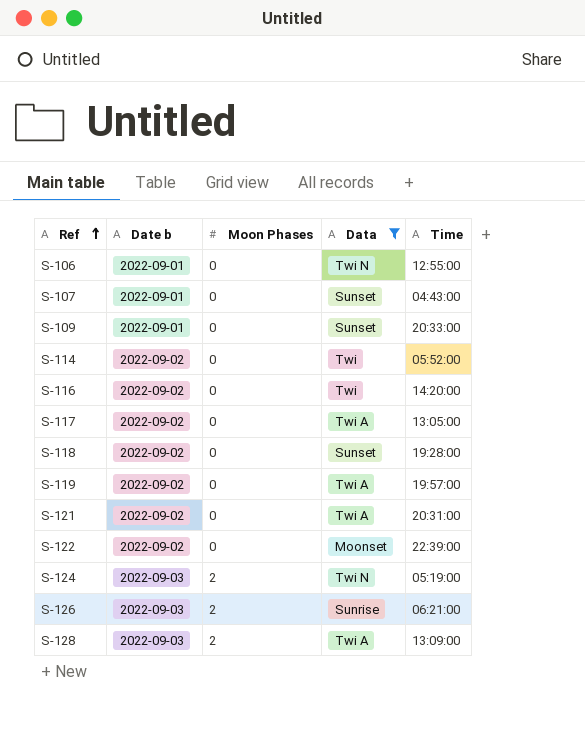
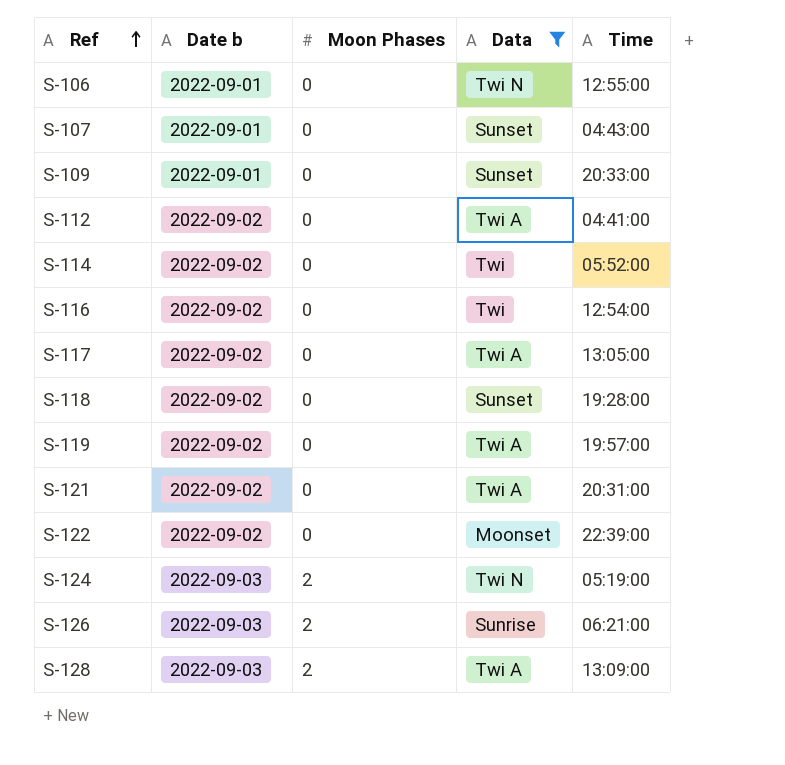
row S-112: none -> 2022-09-02 | 0 | Twi A | 04:41:00
S-116 | Time: 14:20:00 -> 12:54:00

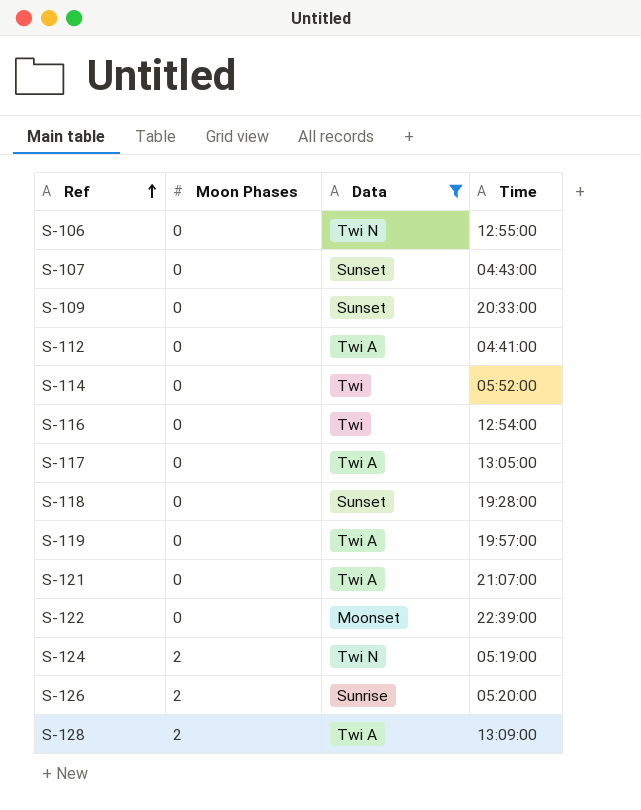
column Date b | position: 2 -> none
S-121 | Time: 20:31:00 -> 21:07:00
S-126 | Time: 06:21:00 -> 05:20:00

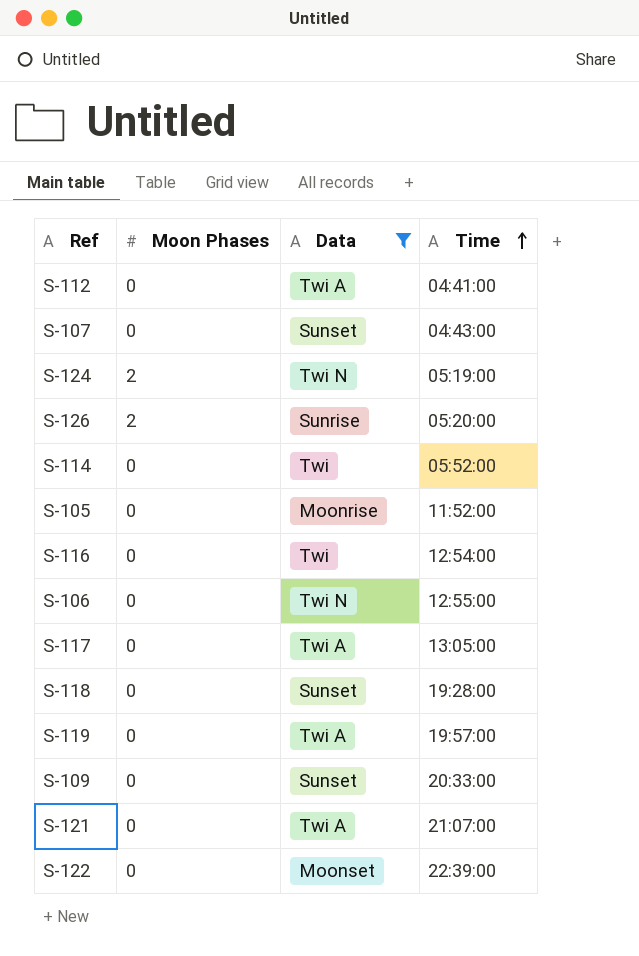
row order: Ref ascending -> Time ascending
row S-128: 2 | Twi A | 13:09:00 -> none
row S-105: none -> 0 | Moonrise | 11:52:00

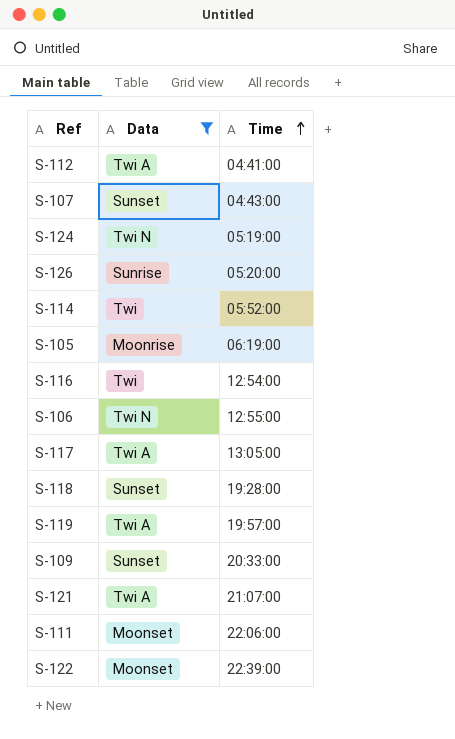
column Moon Phases | position: 2 -> none
S-105 | Time: 11:52:00 -> 06:19:00
row S-111: none -> Moonset | 22:06:00

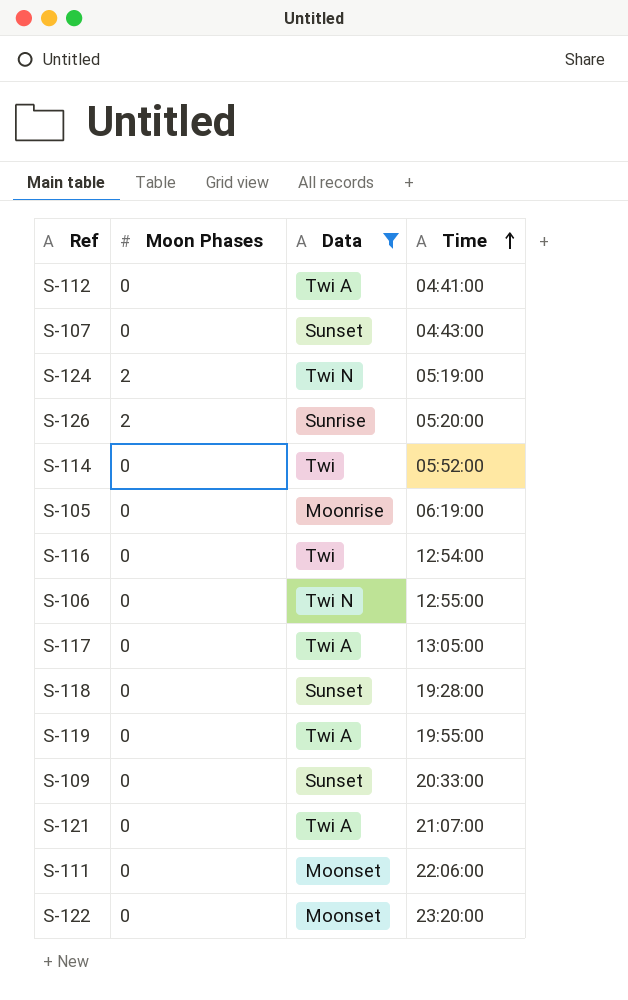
column Moon Phases | position: none -> 2
S-119 | Time: 19:57:00 -> 19:55:00
S-122 | Time: 22:39:00 -> 23:20:00

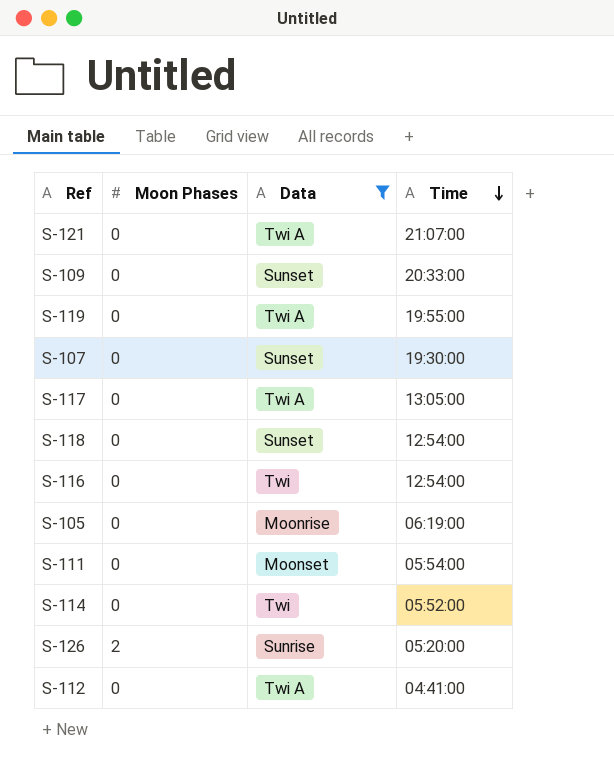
row order: Time ascending -> Time descending
row S-124: 2 | Twi N | 05:19:00 -> none
row S-106: 0 | Twi N | 12:55:00 -> none
row S-122: 0 | Moonset | 23:20:00 -> none
S-107 | Time: 04:43:00 -> 19:30:00
S-118 | Time: 19:28:00 -> 12:54:00
S-111 | Time: 22:06:00 -> 05:54:00

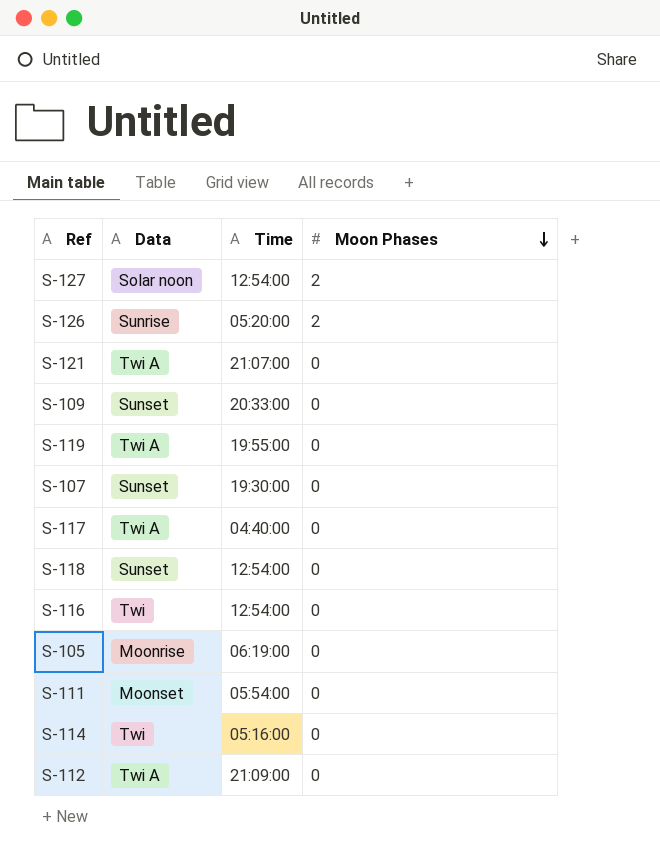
filter: Data != Solar noon -> none
row order: Time descending -> Moon Phases descending
column Moon Phases | position: 2 -> 4
S-117 | Time: 13:05:00 -> 04:40:00
S-114 | Time: 05:52:00 -> 05:16:00
S-112 | Time: 04:41:00 -> 21:09:00

